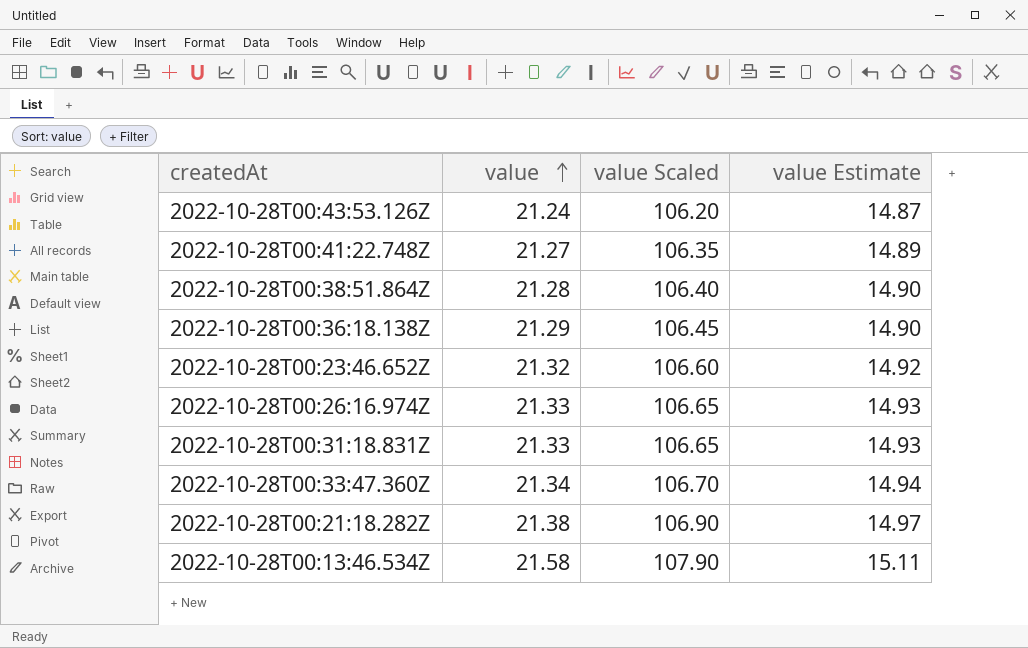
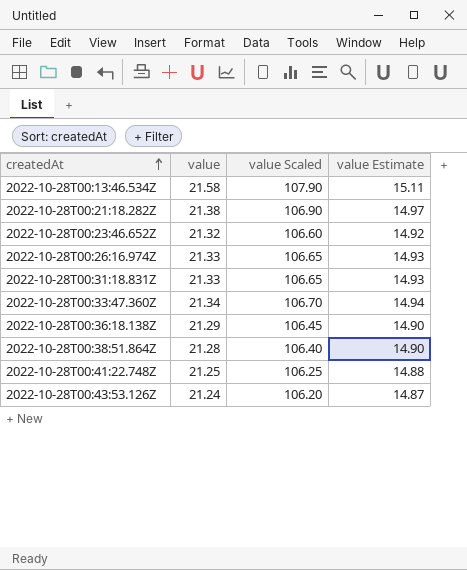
row order: value ascending -> createdAt ascending
2022-10-28T00:41:22.748Z | value: 21.27 -> 21.25
2022-10-28T00:41:22.748Z | value Scaled: 106.35 -> 106.25
2022-10-28T00:41:22.748Z | value Estimate: 14.89 -> 14.88

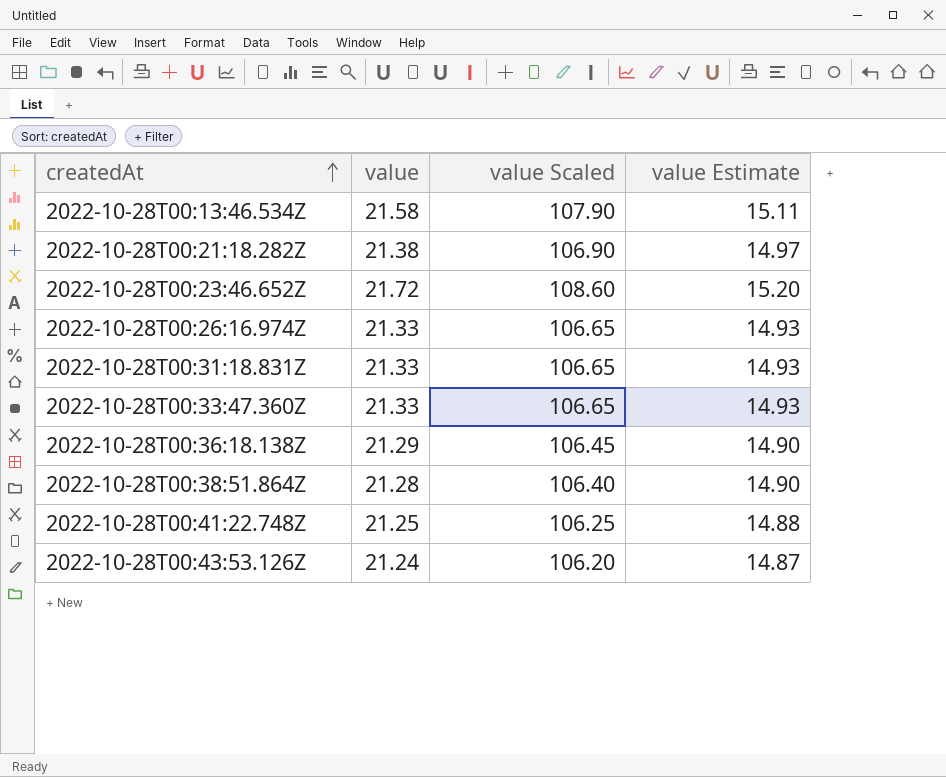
2022-10-28T00:23:46.652Z | value: 21.32 -> 21.72
2022-10-28T00:23:46.652Z | value Scaled: 106.60 -> 108.60
2022-10-28T00:23:46.652Z | value Estimate: 14.92 -> 15.20
2022-10-28T00:33:47.360Z | value: 21.34 -> 21.33
2022-10-28T00:33:47.360Z | value Scaled: 106.70 -> 106.65
2022-10-28T00:33:47.360Z | value Estimate: 14.94 -> 14.93

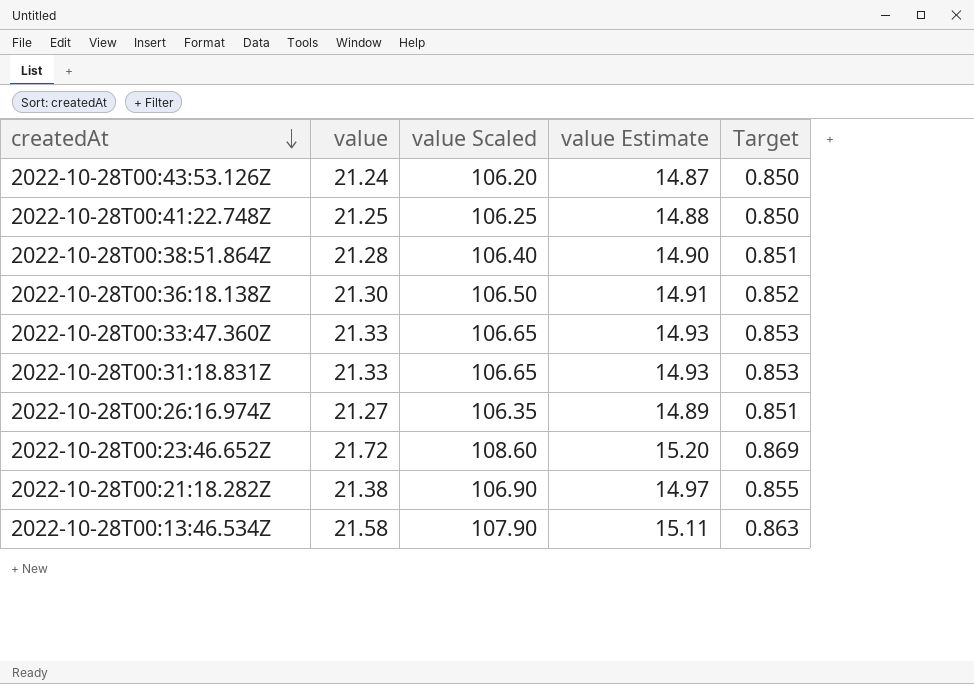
row order: createdAt ascending -> createdAt descending
column Target | formula: none -> [value] * 0.04
2022-10-28T00:36:18.138Z | value: 21.29 -> 21.30
2022-10-28T00:36:18.138Z | value Scaled: 106.45 -> 106.50
2022-10-28T00:36:18.138Z | value Estimate: 14.90 -> 14.91
2022-10-28T00:26:16.974Z | value: 21.33 -> 21.27
2022-10-28T00:26:16.974Z | value Scaled: 106.65 -> 106.35
2022-10-28T00:26:16.974Z | value Estimate: 14.93 -> 14.89

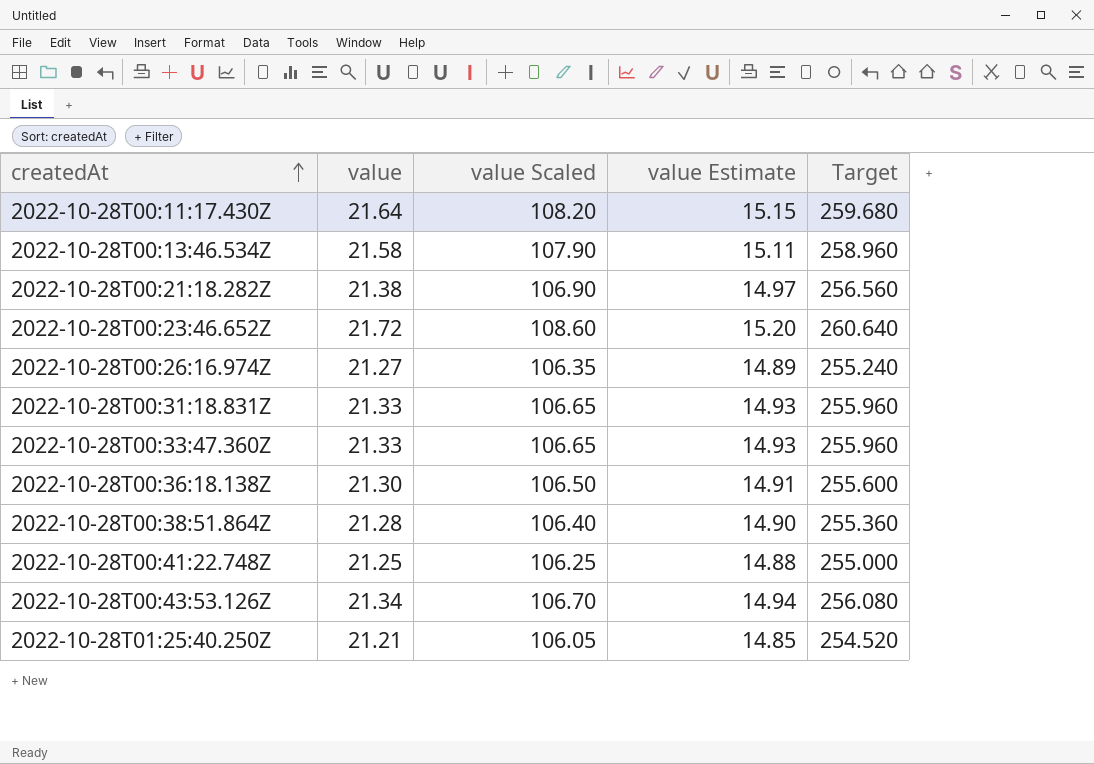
row order: createdAt descending -> createdAt ascending
column Target | formula: [value] * 0.04 -> [value] * 12
row 2022-10-28T00:11:17.430Z: none -> 21.64 | 108.20 | 15.15 | 259.680
2022-10-28T00:43:53.126Z | value: 21.24 -> 21.34
2022-10-28T00:43:53.126Z | value Scaled: 106.20 -> 106.70
2022-10-28T00:43:53.126Z | value Estimate: 14.87 -> 14.94
row 2022-10-28T01:25:40.250Z: none -> 21.21 | 106.05 | 14.85 | 254.520

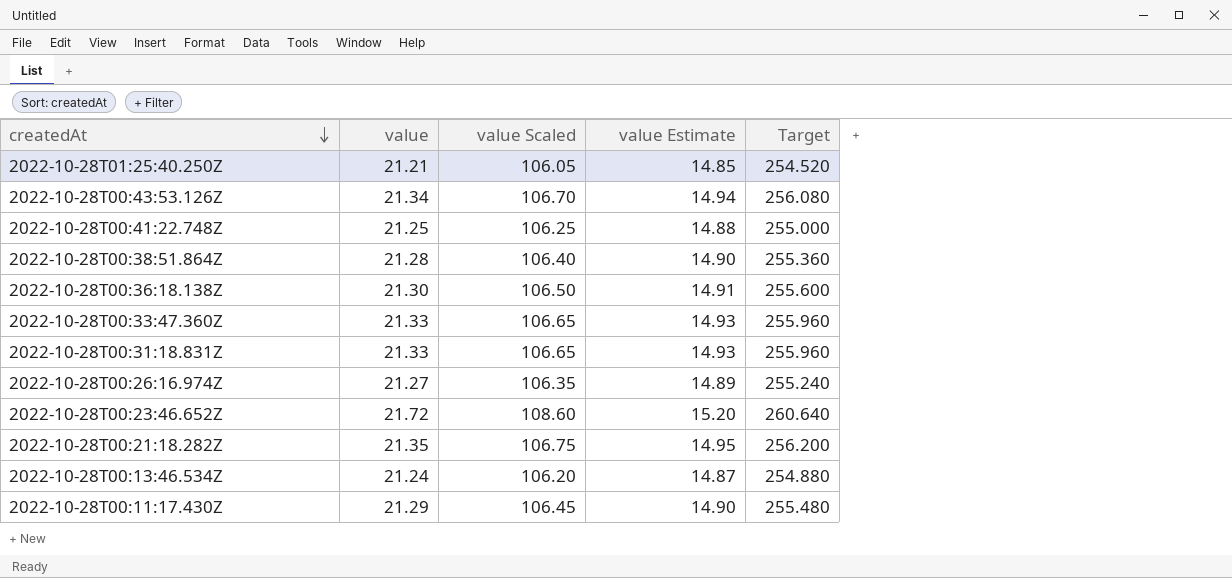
row order: createdAt ascending -> createdAt descending
2022-10-28T00:21:18.282Z | value: 21.38 -> 21.35
2022-10-28T00:21:18.282Z | value Scaled: 106.90 -> 106.75
2022-10-28T00:21:18.282Z | value Estimate: 14.97 -> 14.95
2022-10-28T00:21:18.282Z | Target: 256.560 -> 256.200
2022-10-28T00:13:46.534Z | value: 21.58 -> 21.24
2022-10-28T00:13:46.534Z | value Scaled: 107.90 -> 106.20
2022-10-28T00:13:46.534Z | value Estimate: 15.11 -> 14.87
2022-10-28T00:13:46.534Z | Target: 258.960 -> 254.880
2022-10-28T00:11:17.430Z | value: 21.64 -> 21.29
2022-10-28T00:11:17.430Z | value Scaled: 108.20 -> 106.45
2022-10-28T00:11:17.430Z | value Estimate: 15.15 -> 14.90
2022-10-28T00:11:17.430Z | Target: 259.680 -> 255.480

